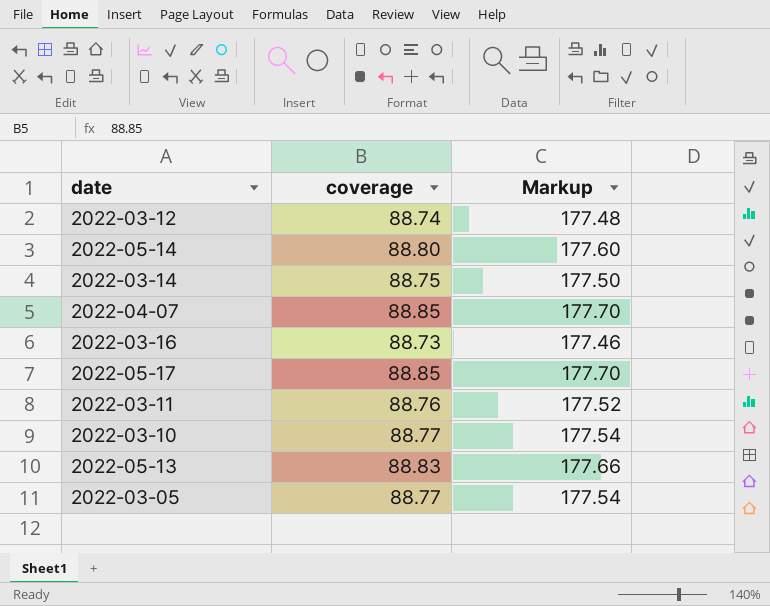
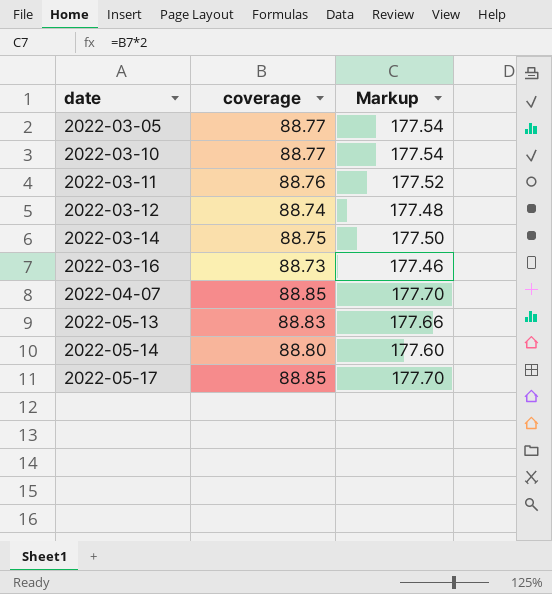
row order: none -> date ascending

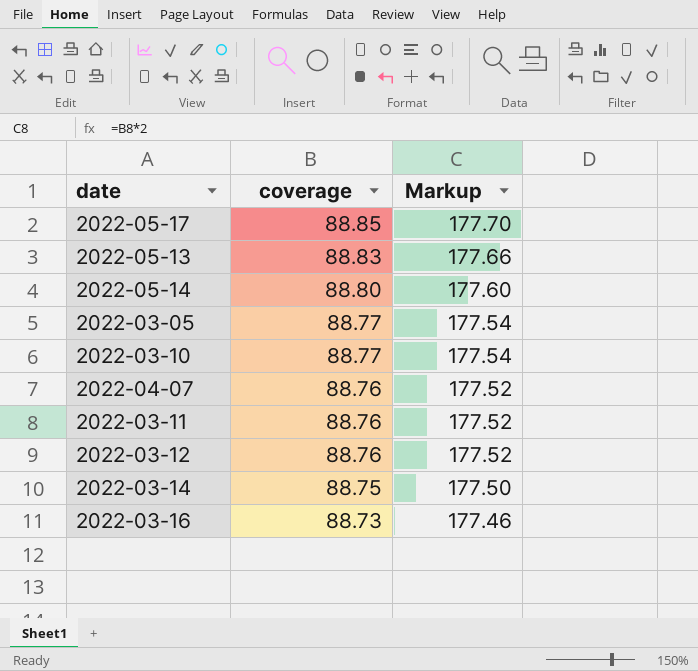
row order: date ascending -> coverage descending
2022-04-07 | coverage: 88.85 -> 88.76
2022-04-07 | Markup: 177.70 -> 177.52
2022-03-12 | coverage: 88.74 -> 88.76
2022-03-12 | Markup: 177.48 -> 177.52

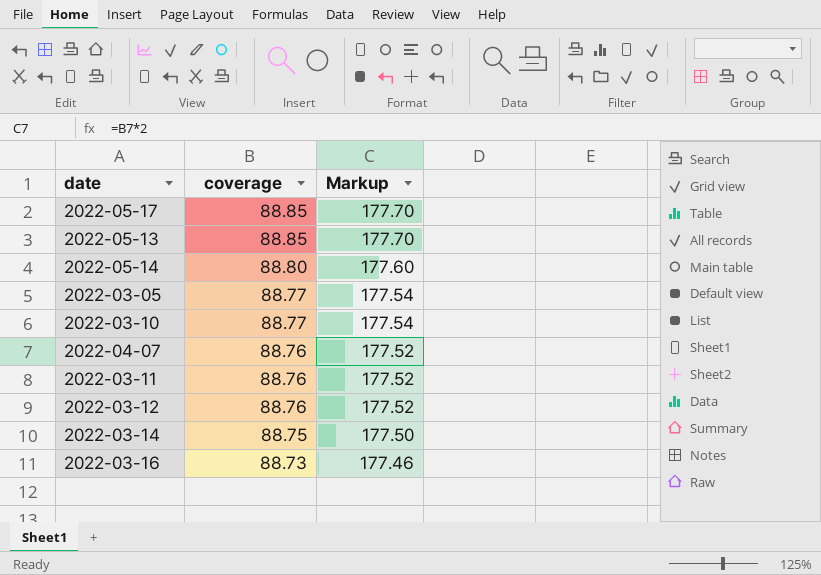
2022-05-13 | coverage: 88.83 -> 88.85
2022-05-13 | Markup: 177.66 -> 177.70

